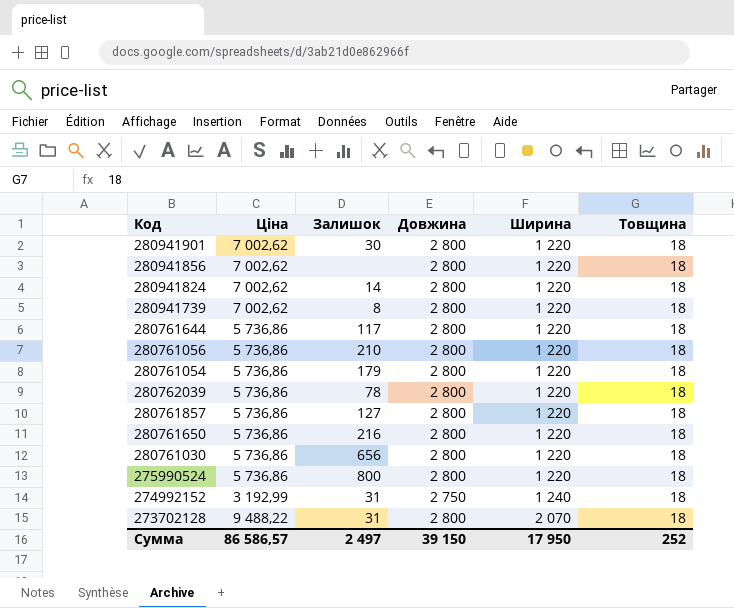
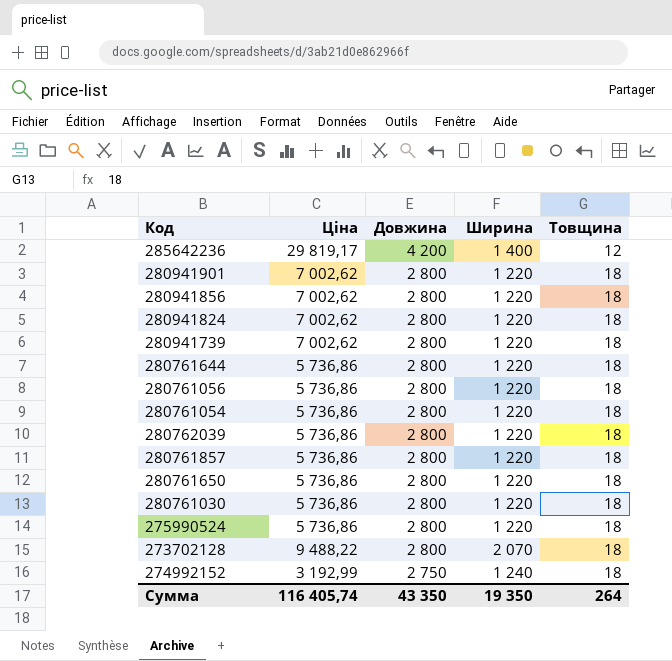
row order: Ширина ascending -> Довжина descending
column Залишок | position: 3 -> none
row 285642236: none -> 29 819,17 | 4 200 | 1 400 | 12
Сумма | Ціна: 86 586,57 -> 116 405,74
Сумма | Довжина: 39 150 -> 43 350
Сумма | Ширина: 17 950 -> 19 350
Сумма | Товщина: 252 -> 264

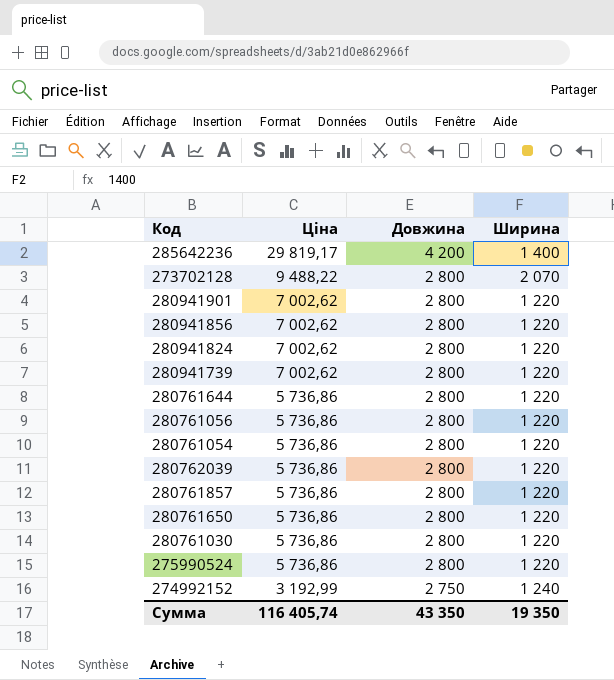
row order: Довжина descending -> Ціна descending
column Товщина | position: 5 -> none

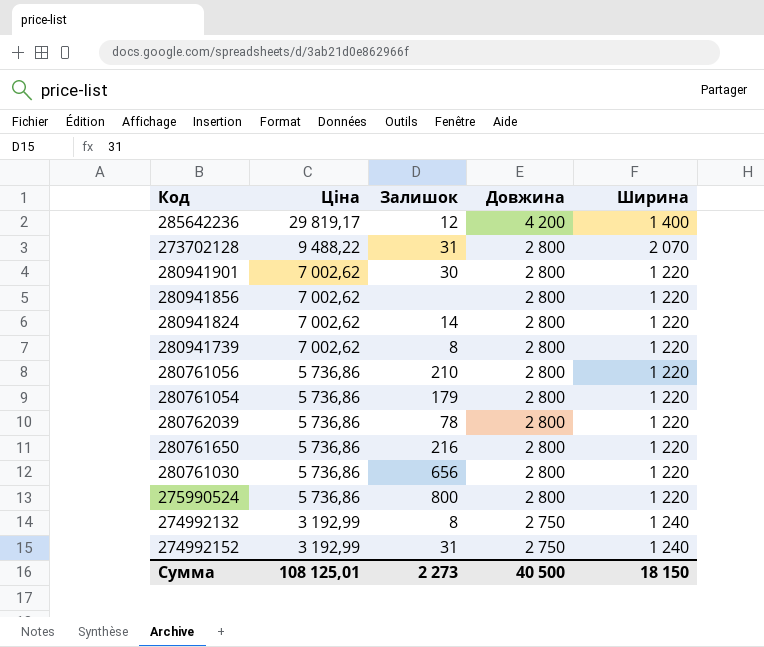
column Залишок | position: none -> 3
row 280761644: 5 736,86 | 2 800 | 1 220 -> none
row 280761857: 5 736,86 | 2 800 | 1 220 -> none
row 274992132: none -> 3 192,99 | 8 | 2 750 | 1 240
Сумма | Ціна: 116 405,74 -> 108 125,01
Сумма | Довжина: 43 350 -> 40 500
Сумма | Ширина: 19 350 -> 18 150

